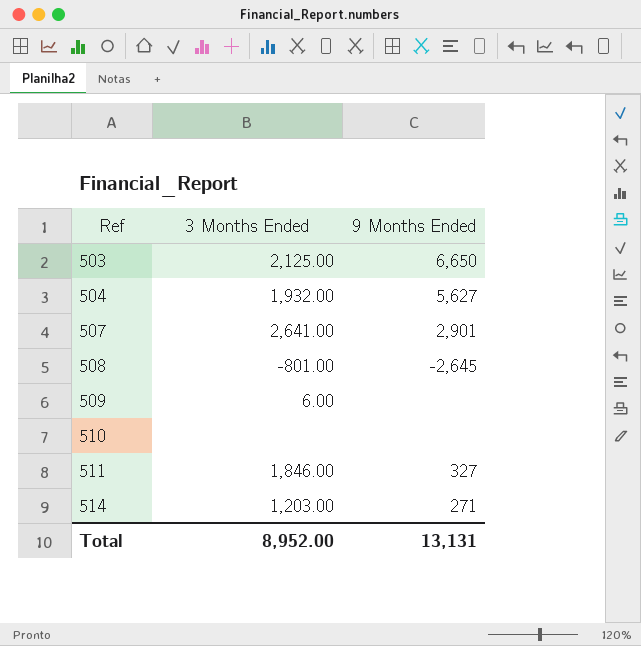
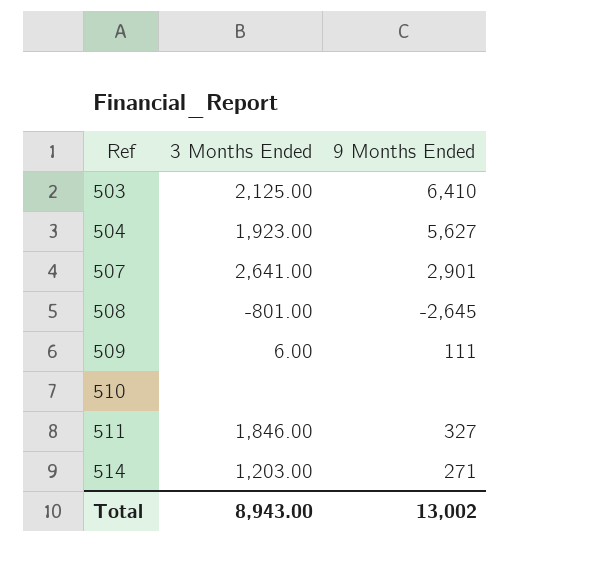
503 | 9 Months Ended: 6,650 -> 6,410
504 | 3 Months Ended: 1,932.00 -> 1,923.00
509 | 9 Months Ended: none -> 111
Total | 3 Months Ended: 8,952.00 -> 8,943.00
Total | 9 Months Ended: 13,131 -> 13,002

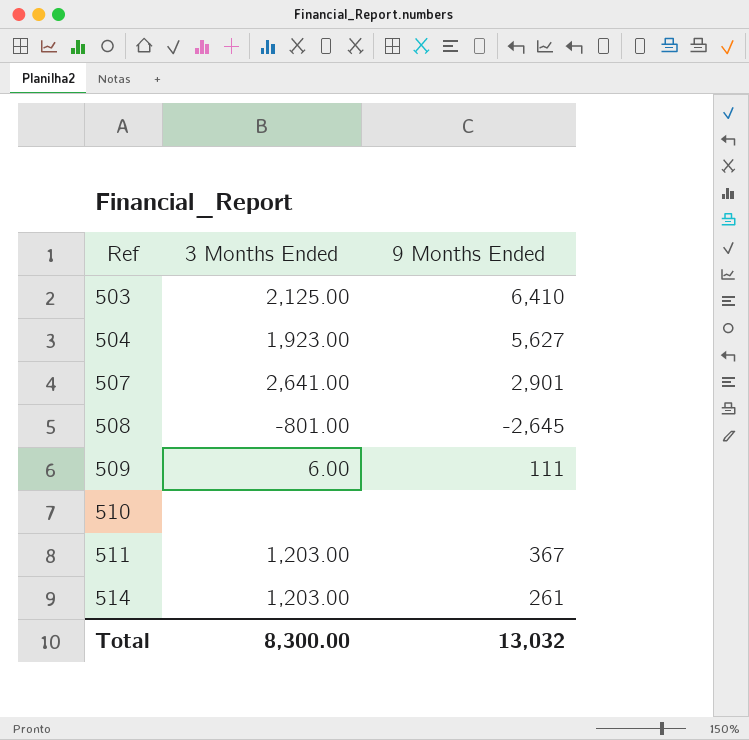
511 | 3 Months Ended: 1,846.00 -> 1,203.00
511 | 9 Months Ended: 327 -> 367
514 | 9 Months Ended: 271 -> 261
Total | 3 Months Ended: 8,943.00 -> 8,300.00
Total | 9 Months Ended: 13,002 -> 13,032

